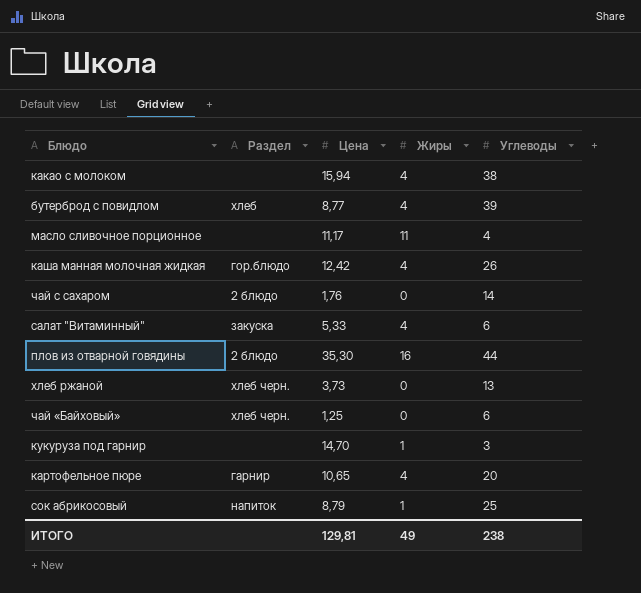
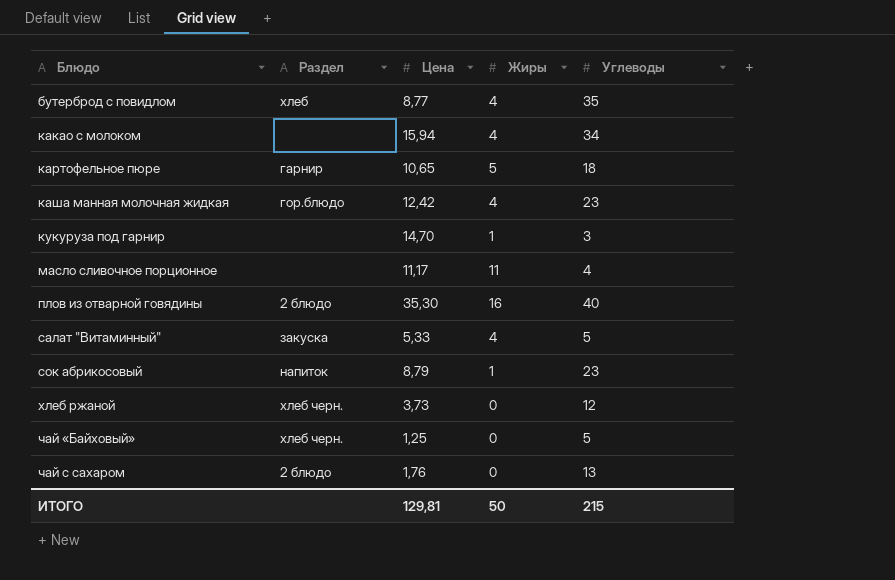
row order: none -> Блюдо ascending
бутерброд с повидлом | Углеводы: 39 -> 35
какао с молоком | Углеводы: 38 -> 34
картофельное пюре | Жиры: 4 -> 5
картофельное пюре | Углеводы: 20 -> 18
каша манная молочная жидкая | Углеводы: 26 -> 23
плов из отварной говядины | Углеводы: 44 -> 40
салат "Витаминный" | Углеводы: 6 -> 5
сок абрикосовый | Углеводы: 25 -> 23
хлеб ржаной | Углеводы: 13 -> 12
чай «Байховый» | Углеводы: 6 -> 5
чай с сахаром | Углеводы: 14 -> 13
ИТОГО | Жиры: 49 -> 50
ИТОГО | Углеводы: 238 -> 215

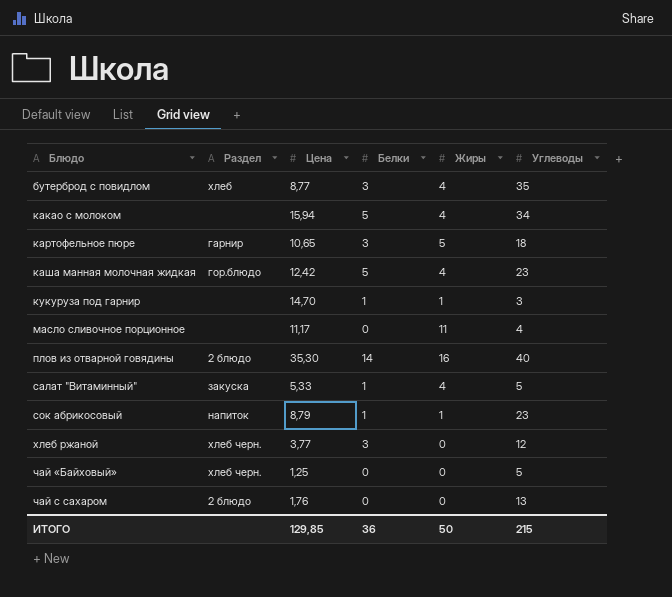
column Белки | position: none -> 4
хлеб ржаной | Цена: 3,73 -> 3,77
ИТОГО | Цена: 129,81 -> 129,85

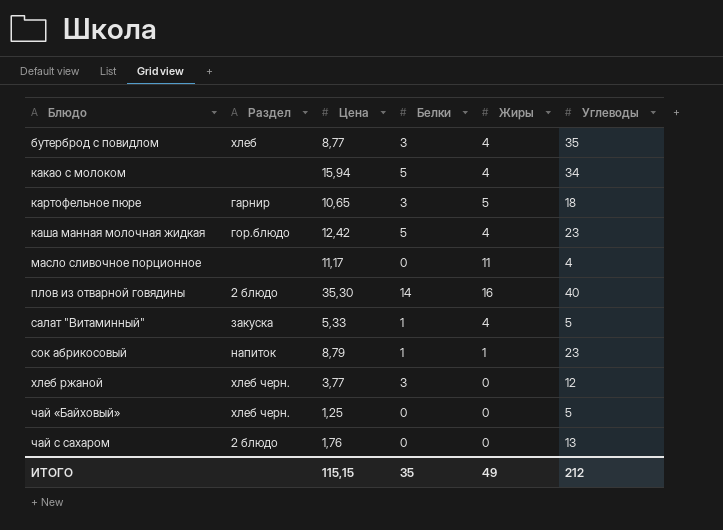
row кукуруза под гарнир: none | 14,70 | 1 | 1 | 3 -> none
ИТОГО | Цена: 129,85 -> 115,15
ИТОГО | Белки: 36 -> 35
ИТОГО | Жиры: 50 -> 49
ИТОГО | Углеводы: 215 -> 212

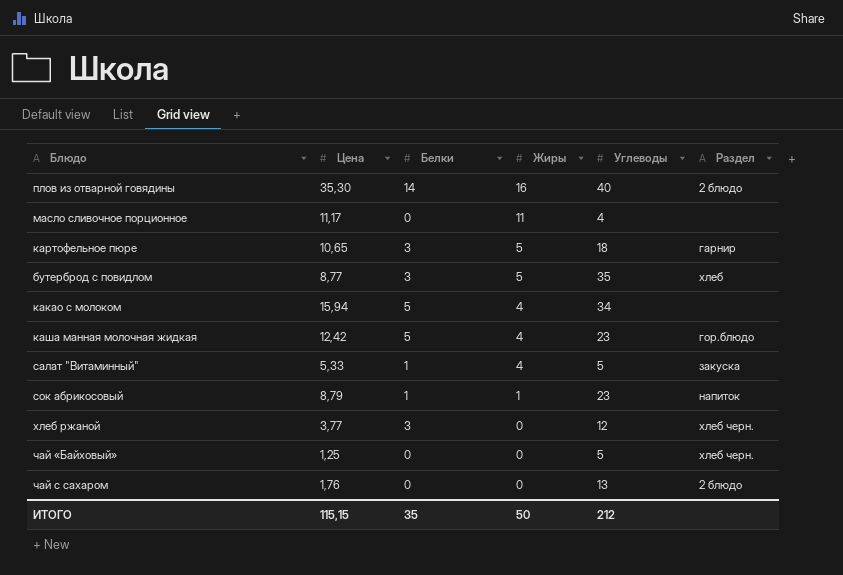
row order: Блюдо ascending -> Жиры descending
column Раздел | position: 2 -> 6
бутерброд с повидлом | Жиры: 4 -> 5
ИТОГО | Жиры: 49 -> 50

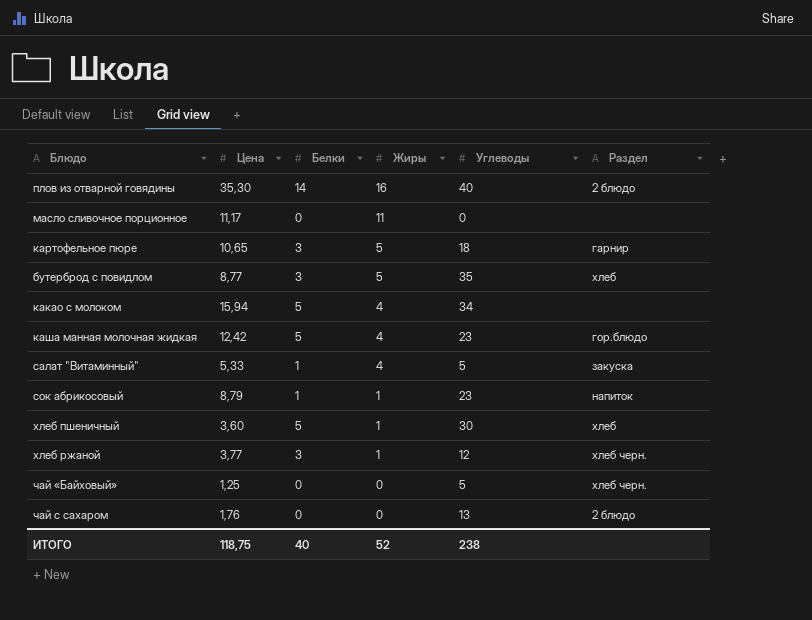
масло сливочное порционное | Углеводы: 4 -> 0
row хлеб пшеничный: none -> 3,60 | 5 | 1 | 30 | хлеб
хлеб ржаной | Жиры: 0 -> 1
ИТОГО | Цена: 115,15 -> 118,75
ИТОГО | Белки: 35 -> 40
ИТОГО | Жиры: 50 -> 52
ИТОГО | Углеводы: 212 -> 238

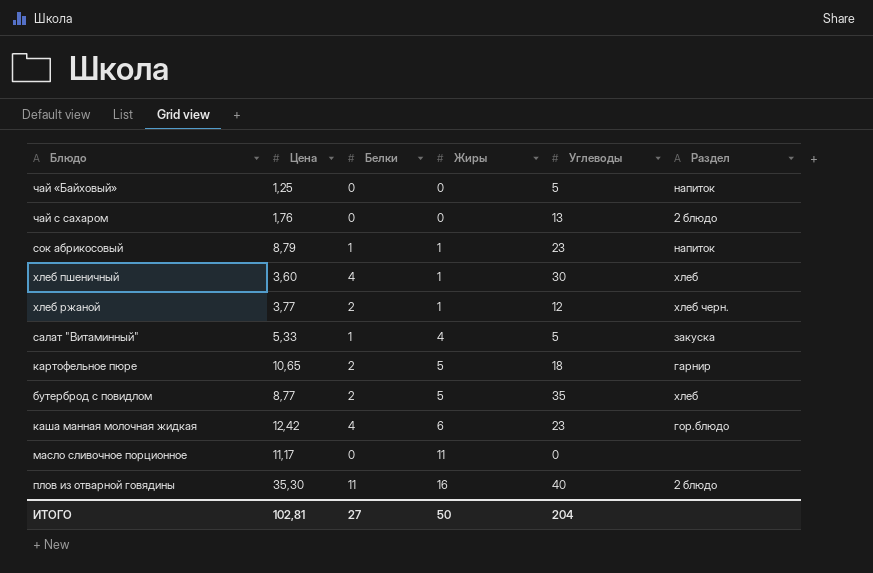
row order: Жиры descending -> Жиры ascending
row какао с молоком: 15,94 | 5 | 4 | 34 | none -> none
чай «Байховый» | Раздел: хлеб черн. -> напиток
хлеб пшеничный | Белки: 5 -> 4
хлеб ржаной | Белки: 3 -> 2
картофельное пюре | Белки: 3 -> 2
бутерброд с повидлом | Белки: 3 -> 2
каша манная молочная жидкая | Белки: 5 -> 4
каша манная молочная жидкая | Жиры: 4 -> 6
плов из отварной говядины | Белки: 14 -> 11
ИТОГО | Цена: 118,75 -> 102,81
ИТОГО | Белки: 40 -> 27
ИТОГО | Жиры: 52 -> 50
ИТОГО | Углеводы: 238 -> 204

